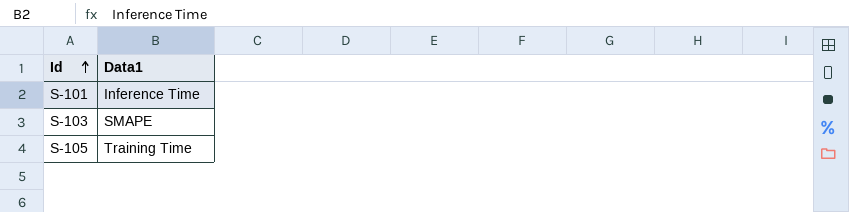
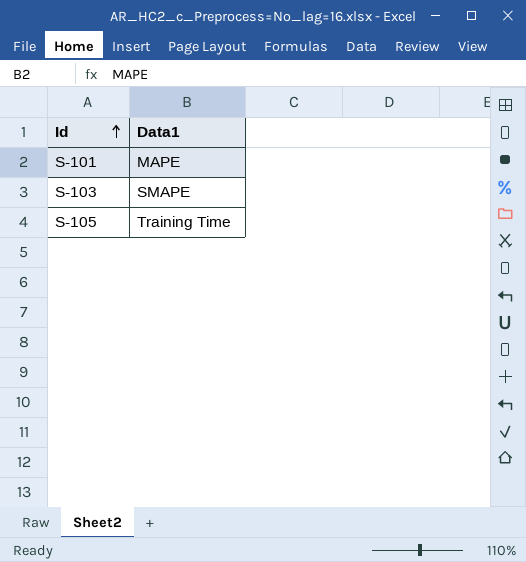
S-101 | Data1: Inference Time -> MAPE

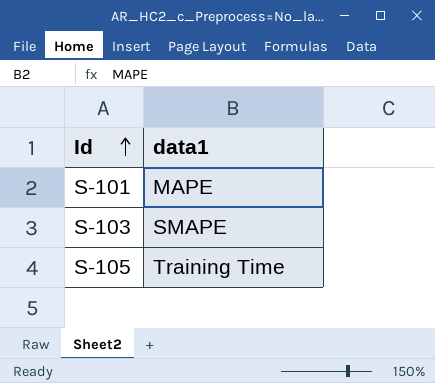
column name: Data1 -> data1

